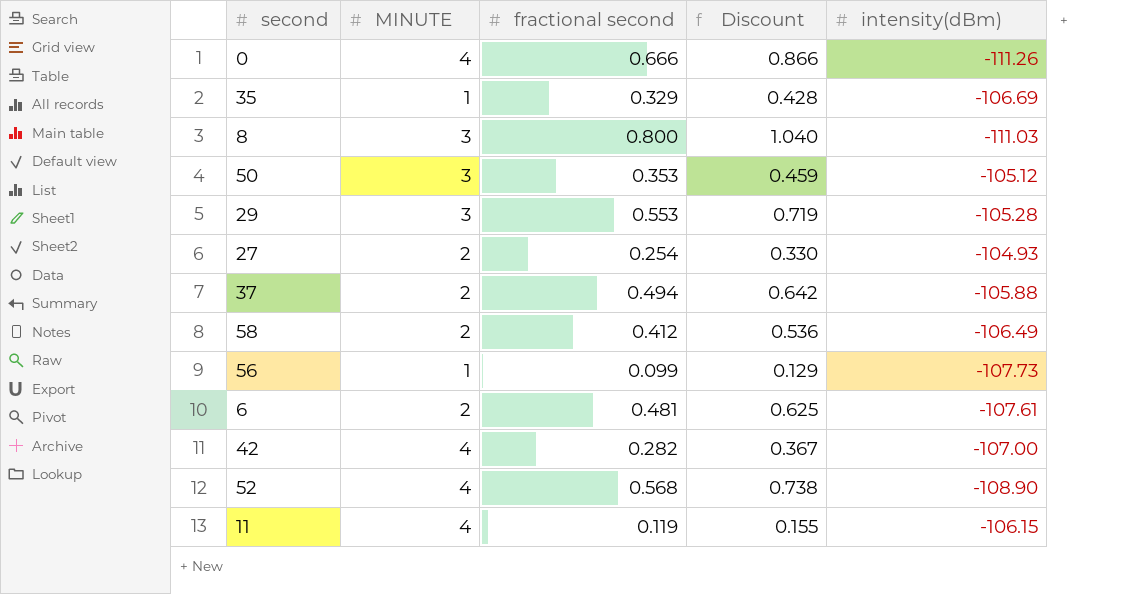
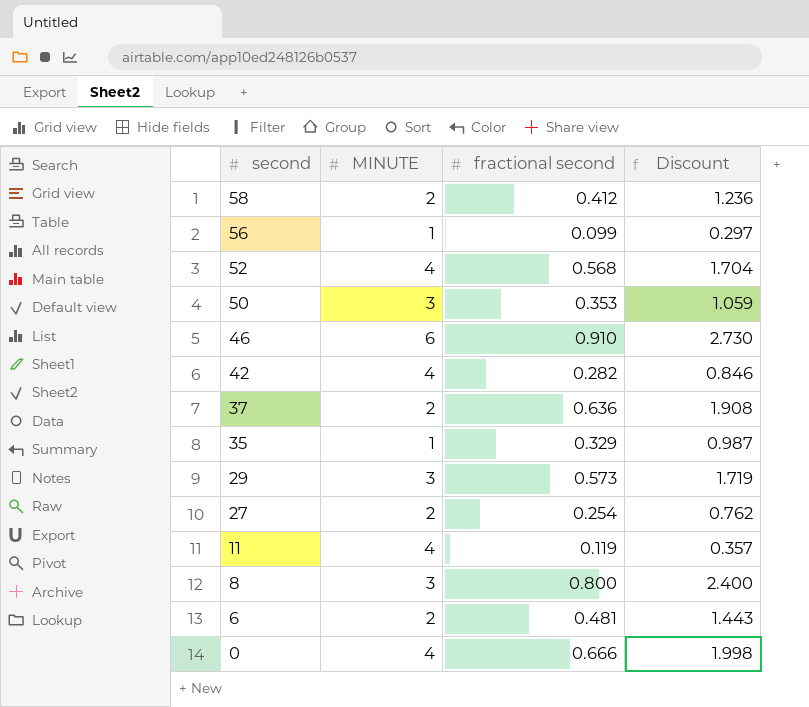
row order: none -> second descending
column intensity(dBm) | position: 5 -> none
column Discount | formula: [fractional second] * 1.3 -> [fractional second] * 3
row 46: none -> 6 | 0.910 | 2.730
37 | fractional second: 0.494 -> 0.636
29 | fractional second: 0.553 -> 0.573

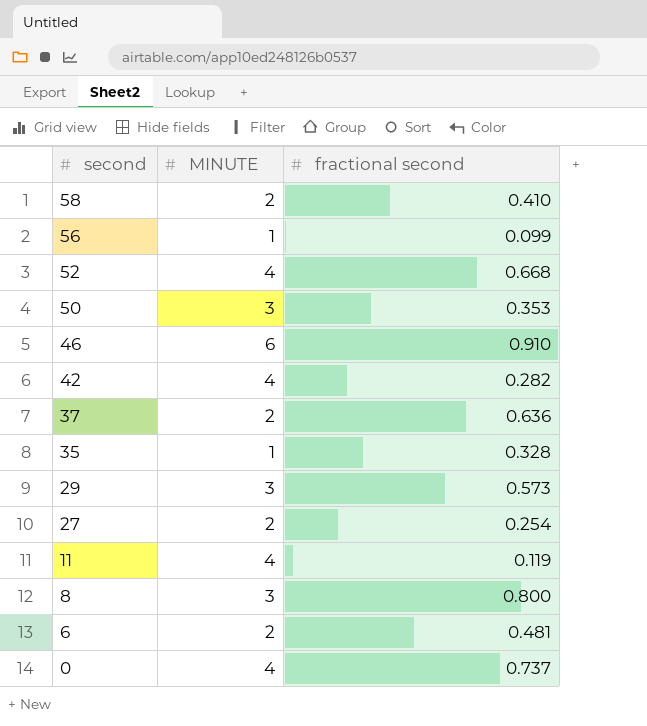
column Discount | formula: [fractional second] * 3 -> none
58 | fractional second: 0.412 -> 0.410
52 | fractional second: 0.568 -> 0.668
35 | fractional second: 0.329 -> 0.328
0 | fractional second: 0.666 -> 0.737

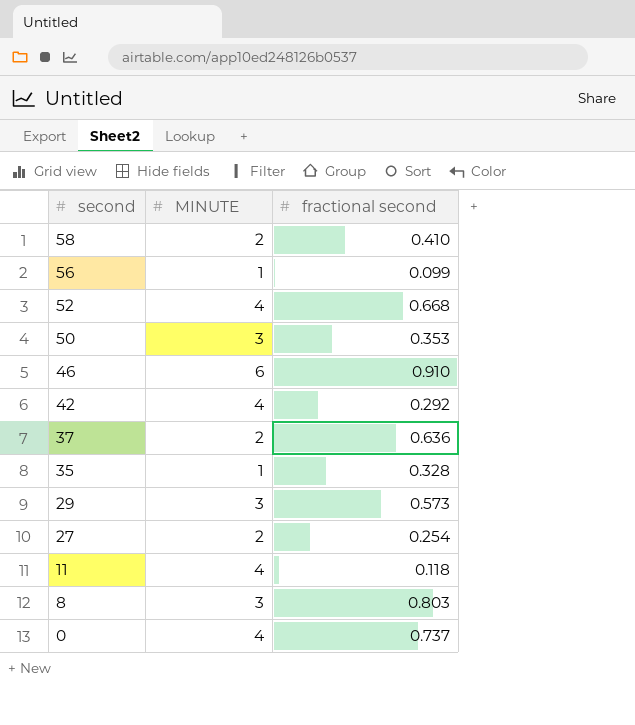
row 6: 2 | 0.481 -> none
42 | fractional second: 0.282 -> 0.292
11 | fractional second: 0.119 -> 0.118
8 | fractional second: 0.800 -> 0.803

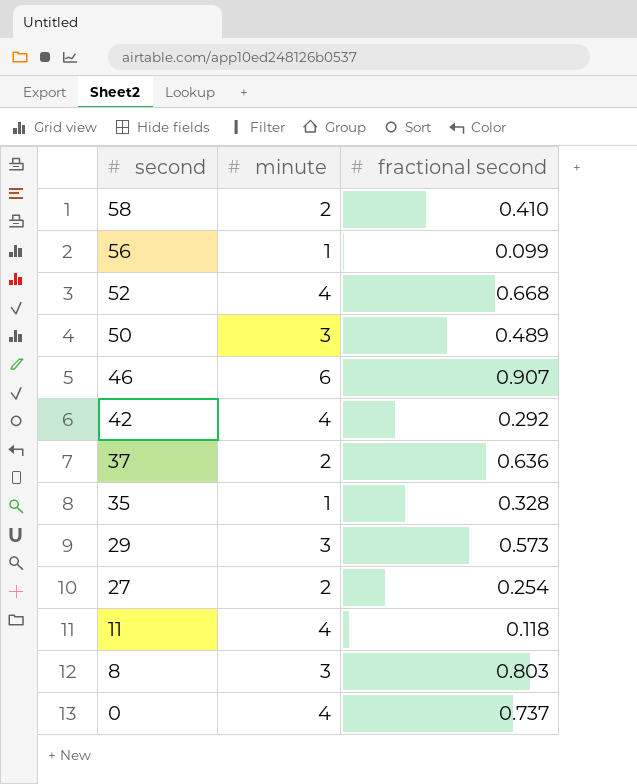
column name: MINUTE -> minute
50 | fractional second: 0.353 -> 0.489
46 | fractional second: 0.910 -> 0.907

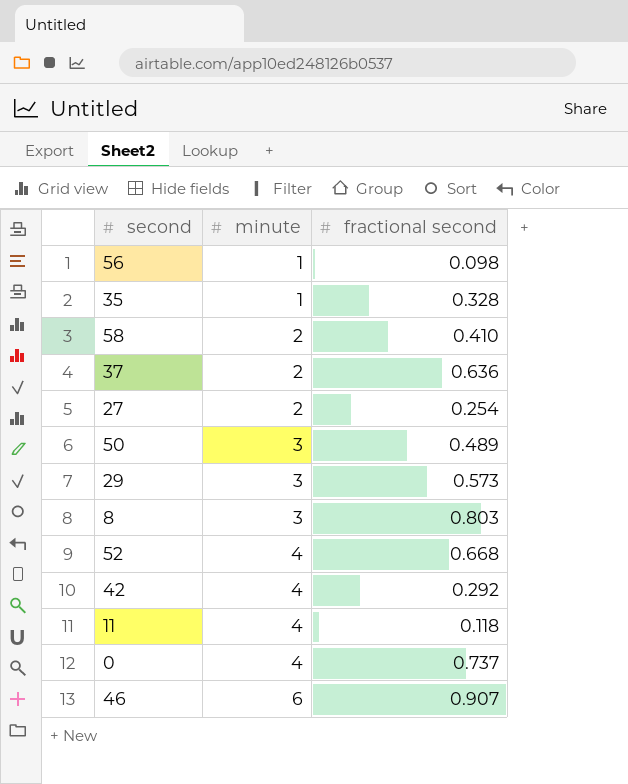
row order: second descending -> minute ascending
56 | fractional second: 0.099 -> 0.098

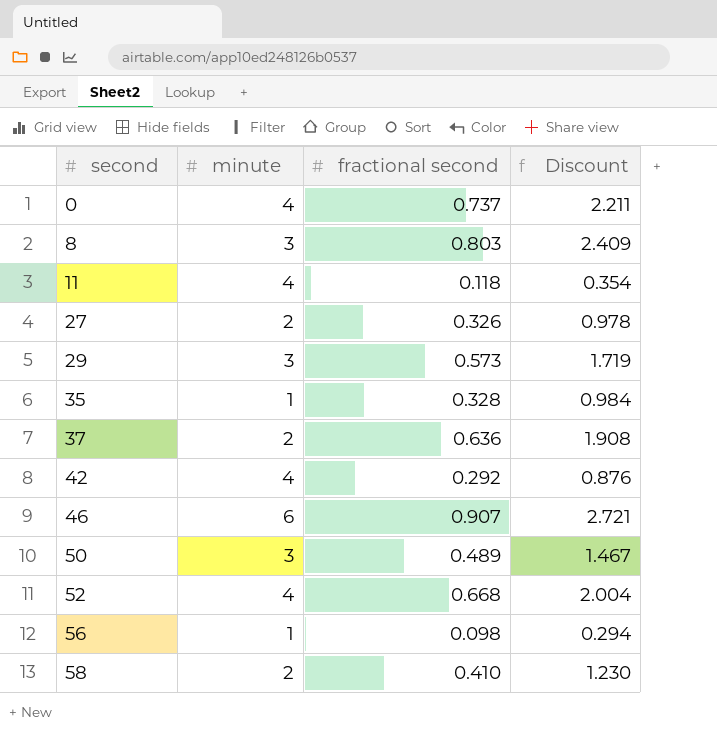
row order: minute ascending -> second ascending
column Discount | formula: none -> [fractional second] * 3
27 | fractional second: 0.254 -> 0.326

